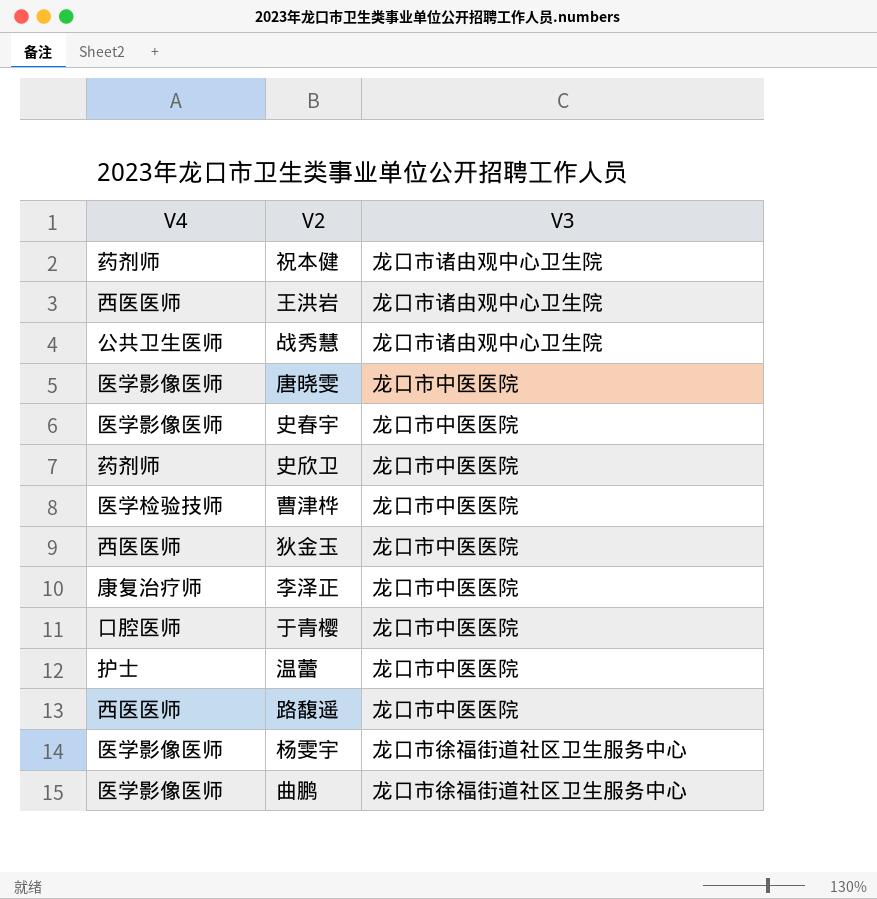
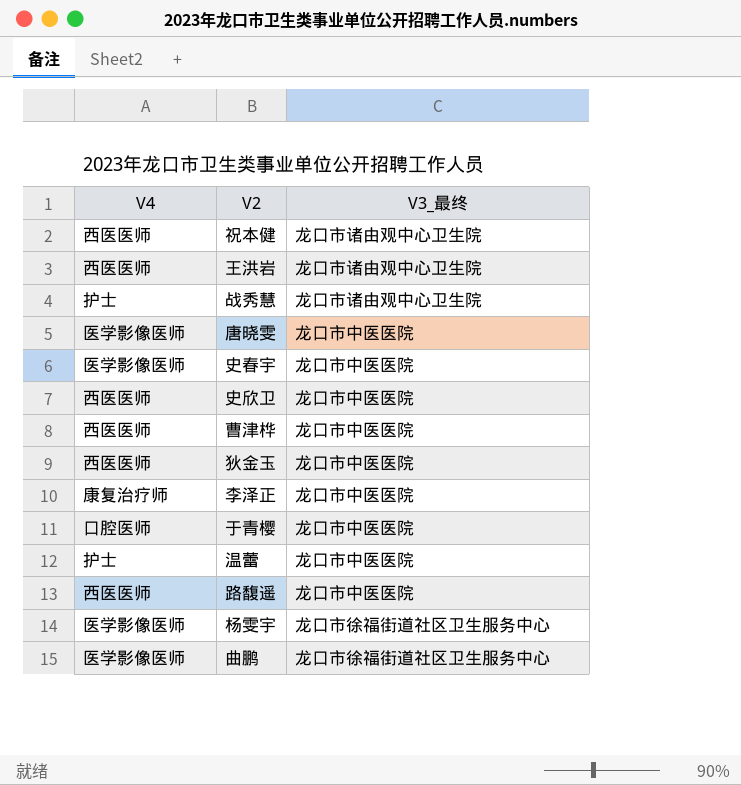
column name: V3 -> V3_最终
祝本健 | V4: 药剂师 -> 西医医师
战秀慧 | V4: 公共卫生医师 -> 护士
史欣卫 | V4: 药剂师 -> 西医医师
曹津桦 | V4: 医学检验技师 -> 西医医师

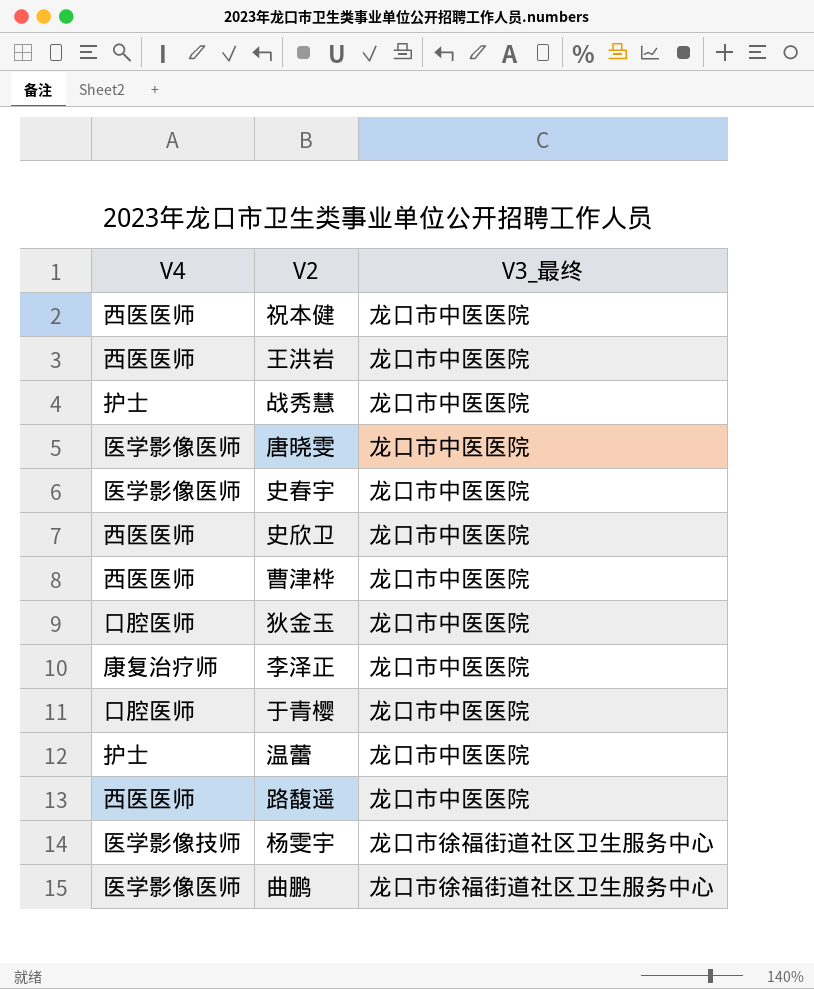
祝本健 | V3_最终: 龙口市诸由观中心卫生院 -> 龙口市中医医院
王洪岩 | V3_最终: 龙口市诸由观中心卫生院 -> 龙口市中医医院
战秀慧 | V3_最终: 龙口市诸由观中心卫生院 -> 龙口市中医医院
狄金玉 | V4: 西医医师 -> 口腔医师
杨雯宇 | V4: 医学影像医师 -> 医学影像技师

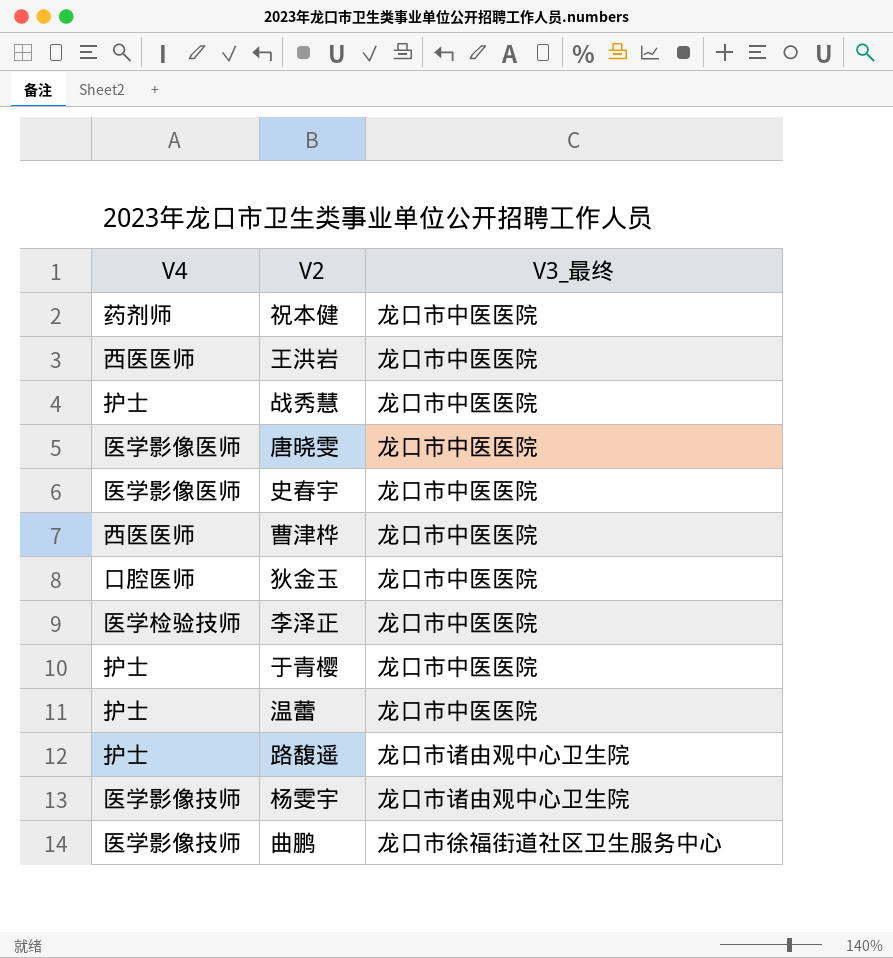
row 史欣卫: 西医医师 | 龙口市中医医院 -> none
祝本健 | V4: 西医医师 -> 药剂师
李泽正 | V4: 康复治疗师 -> 医学检验技师
于青樱 | V4: 口腔医师 -> 护士
路馥遥 | V4: 西医医师 -> 护士
路馥遥 | V3_最终: 龙口市中医医院 -> 龙口市诸由观中心卫生院
杨雯宇 | V3_最终: 龙口市徐福街道社区卫生服务中心 -> 龙口市诸由观中心卫生院
曲鹏 | V4: 医学影像医师 -> 医学影像技师

